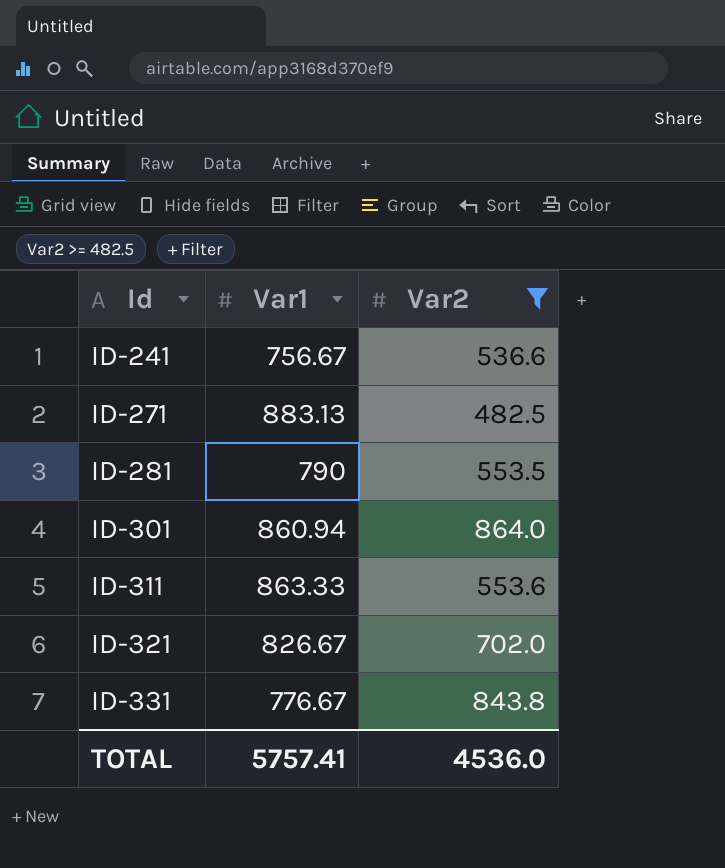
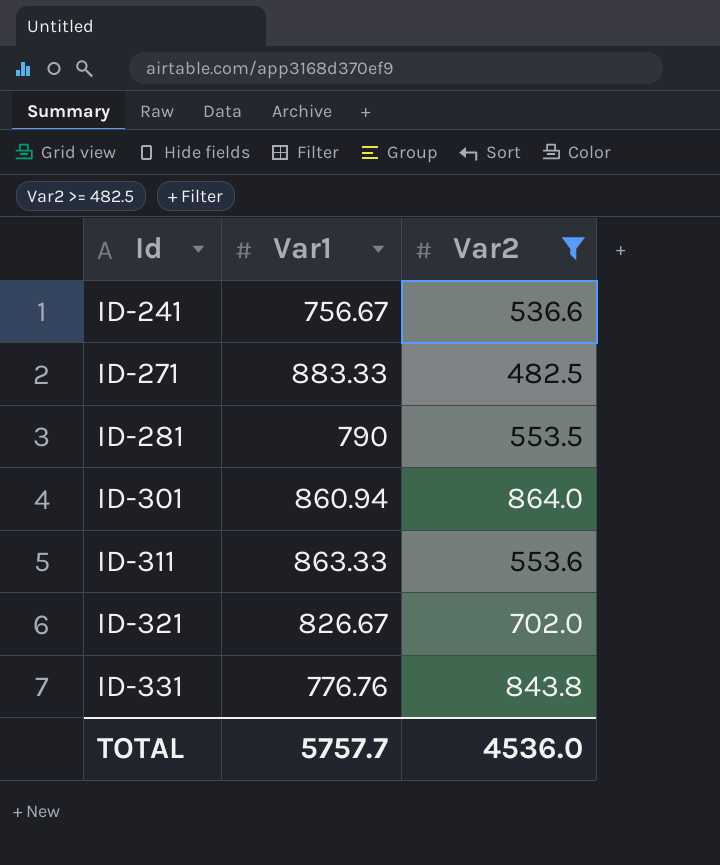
ID-271 | Var1: 883.13 -> 883.33
ID-331 | Var1: 776.67 -> 776.76
TOTAL | Var1: 5757.41 -> 5757.7

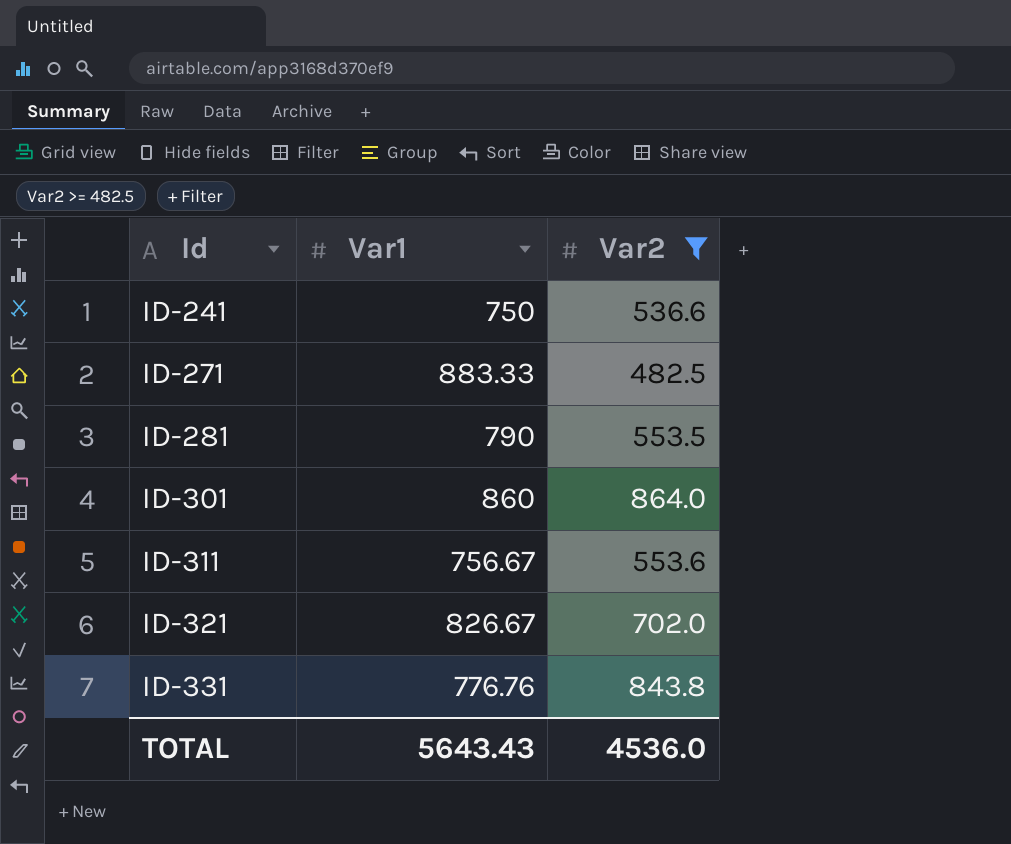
ID-241 | Var1: 756.67 -> 750
ID-301 | Var1: 860.94 -> 860
ID-311 | Var1: 863.33 -> 756.67
TOTAL | Var1: 5757.7 -> 5643.43

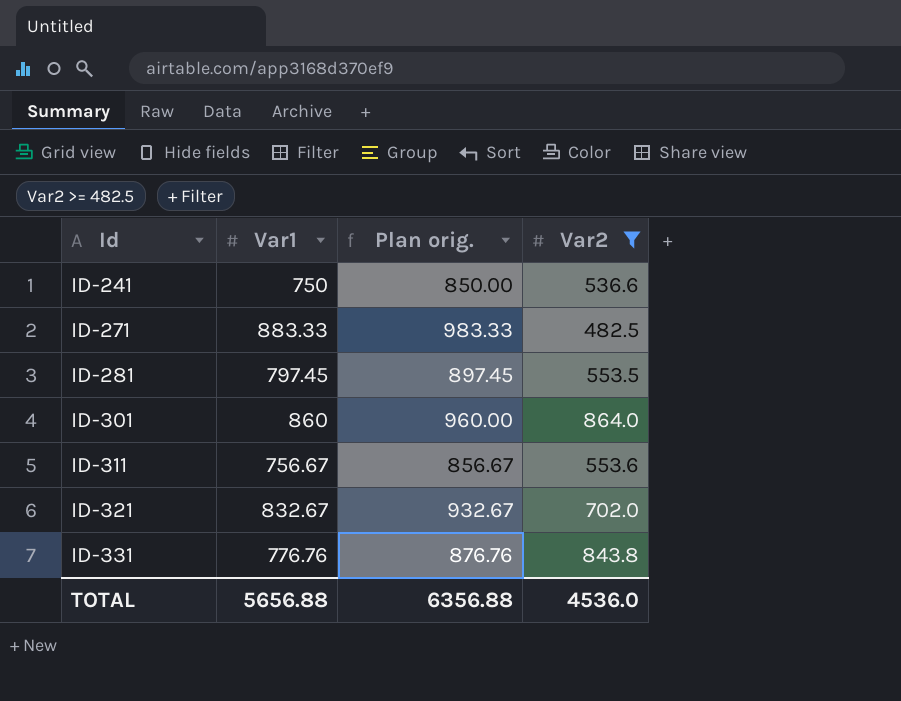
column Plan orig. | formula: none -> [Var1] + 100
ID-281 | Var1: 790 -> 797.45
ID-321 | Var1: 826.67 -> 832.67
TOTAL | Var1: 5643.43 -> 5656.88

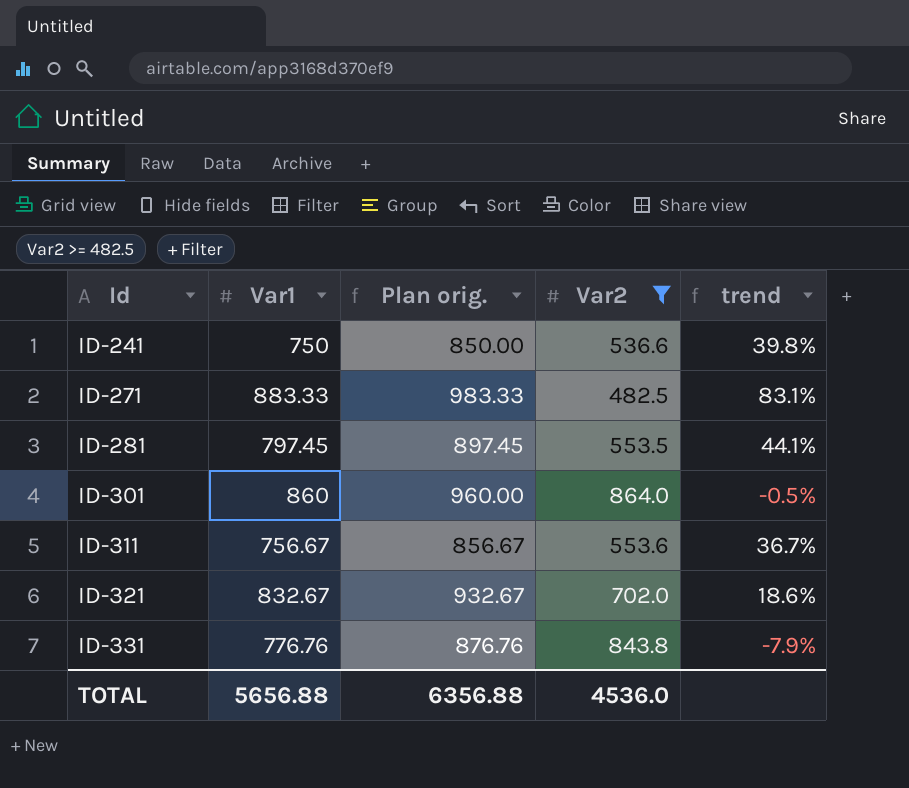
column trend | formula: none -> ([Var1] - [Var2]) / [Var2]

